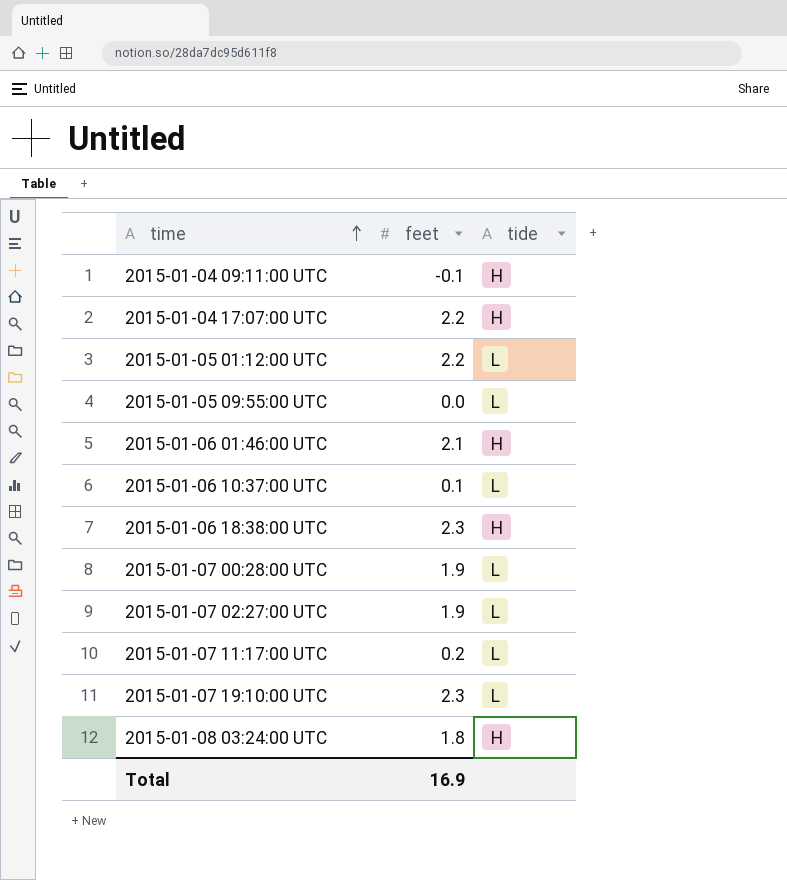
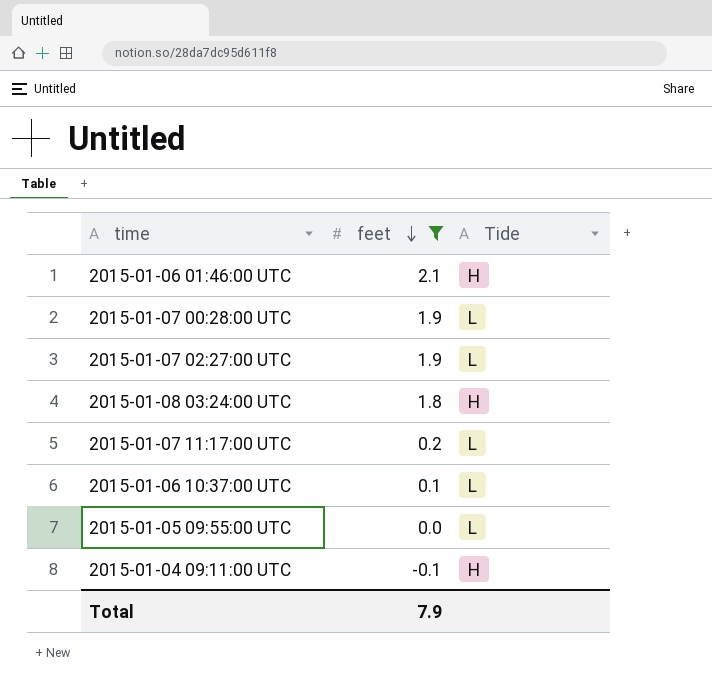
filter: none -> feet <= 2.1
row order: time ascending -> feet descending
column name: tide -> Tide
Total | feet: 16.9 -> 7.9

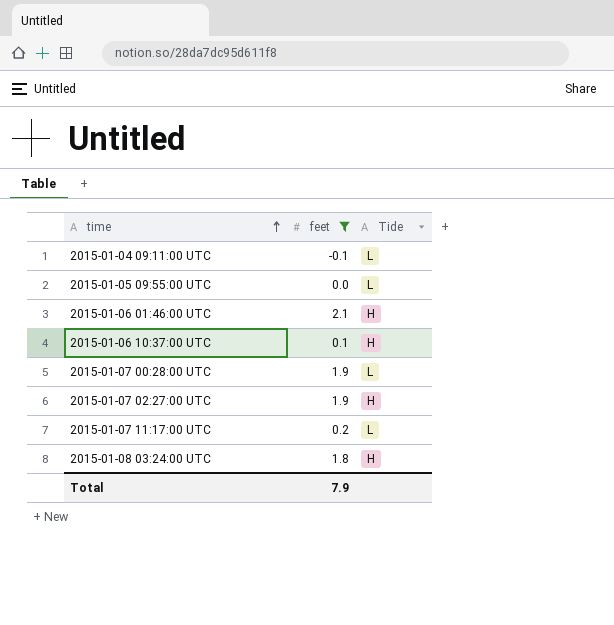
row order: feet descending -> time ascending
2015-01-04 09:11:00 UTC | Tide: H -> L
2015-01-06 10:37:00 UTC | Tide: L -> H
2015-01-07 02:27:00 UTC | Tide: L -> H

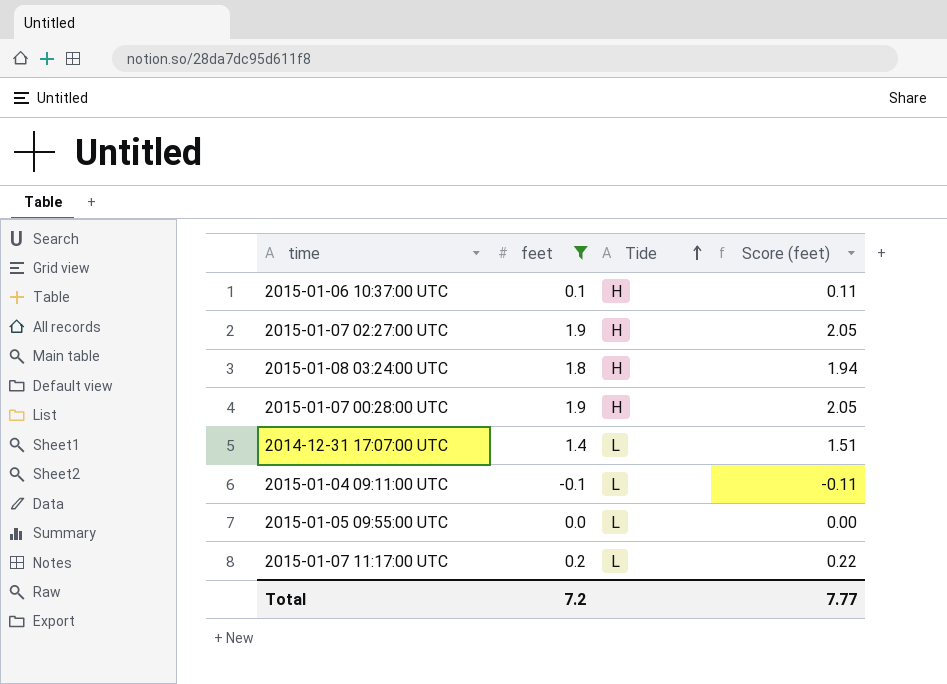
row order: time ascending -> Tide ascending
column Score (feet) | formula: none -> [feet] * 1.08
row 2015-01-06 01:46:00 UTC: 2.1 | H -> none
2015-01-07 00:28:00 UTC | Tide: L -> H
row 2014-12-31 17:07:00 UTC: none -> 1.4 | L | 1.51
Total | feet: 7.9 -> 7.2

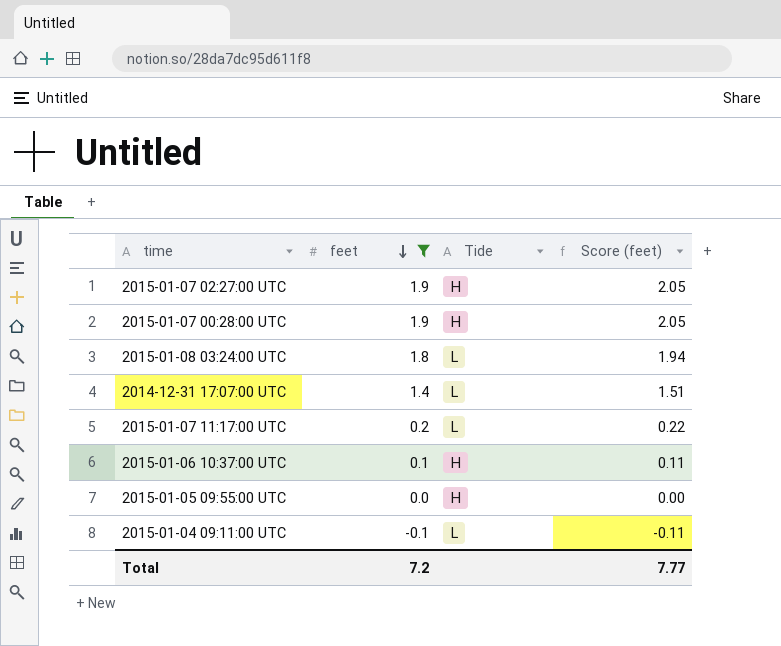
row order: Tide ascending -> feet descending
2015-01-08 03:24:00 UTC | Tide: H -> L
2015-01-05 09:55:00 UTC | Tide: L -> H

